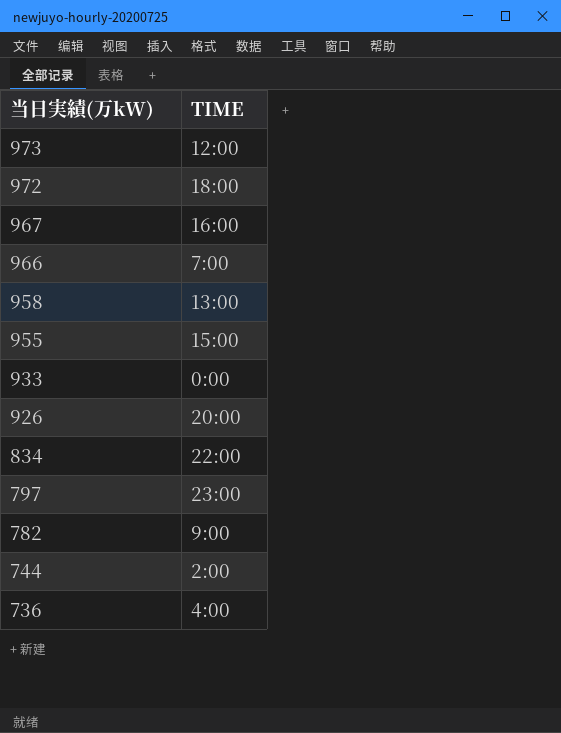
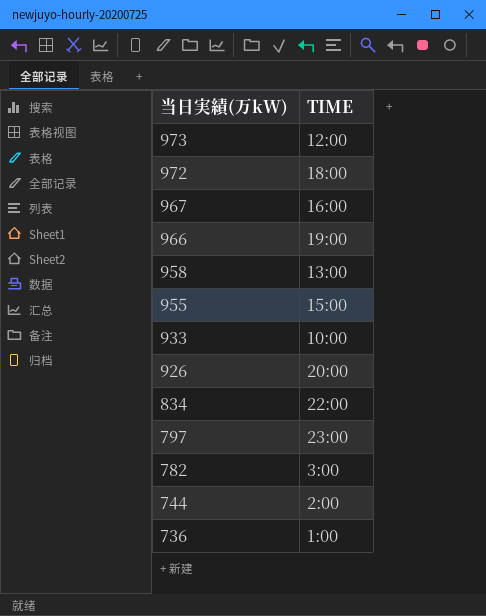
966 | TIME: 7:00 -> 19:00
933 | TIME: 0:00 -> 10:00
782 | TIME: 9:00 -> 3:00
736 | TIME: 4:00 -> 1:00

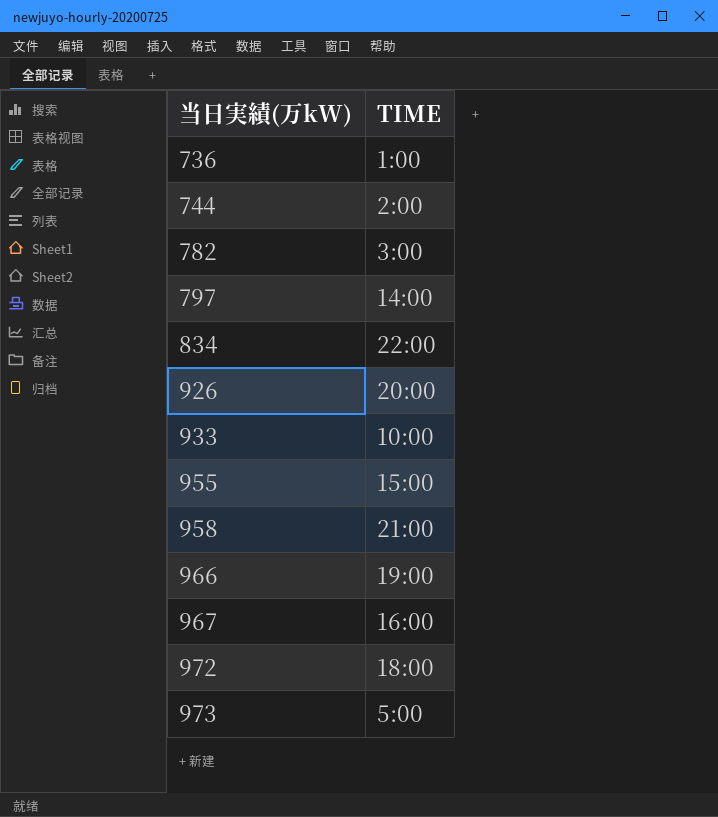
row order: 当日実績(万kW) descending -> 当日実績(万kW) ascending
797 | TIME: 23:00 -> 14:00
958 | TIME: 13:00 -> 21:00
973 | TIME: 12:00 -> 5:00

